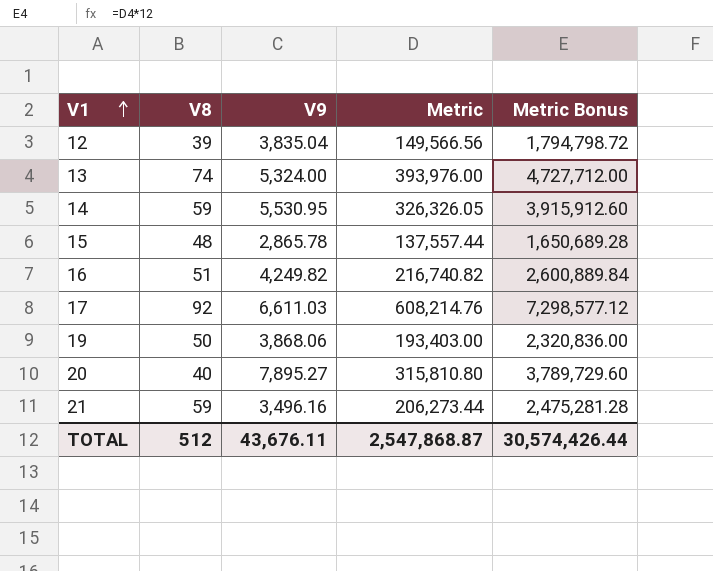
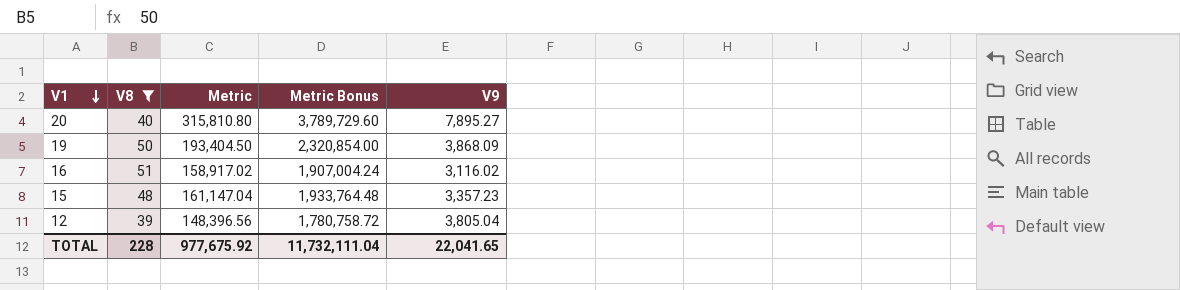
filter: none -> V8 <= 51
row order: V1 ascending -> V1 descending
column V9 | position: 3 -> 5
19 | Metric: 193,403.00 -> 193,404.50
19 | Metric Bonus: 2,320,836.00 -> 2,320,854.00
19 | V9: 3,868.06 -> 3,868.09
16 | Metric: 216,740.82 -> 158,917.02
16 | Metric Bonus: 2,600,889.84 -> 1,907,004.24
16 | V9: 4,249.82 -> 3,116.02
15 | Metric: 137,557.44 -> 161,147.04
15 | Metric Bonus: 1,650,689.28 -> 1,933,764.48
15 | V9: 2,865.78 -> 3,357.23
12 | Metric: 149,566.56 -> 148,396.56
12 | Metric Bonus: 1,794,798.72 -> 1,780,758.72
12 | V9: 3,835.04 -> 3,805.04
TOTAL | V8: 512 -> 228
TOTAL | Metric: 2,547,868.87 -> 977,675.92
TOTAL | Metric Bonus: 30,574,426.44 -> 11,732,111.04
TOTAL | V9: 43,676.11 -> 22,041.65

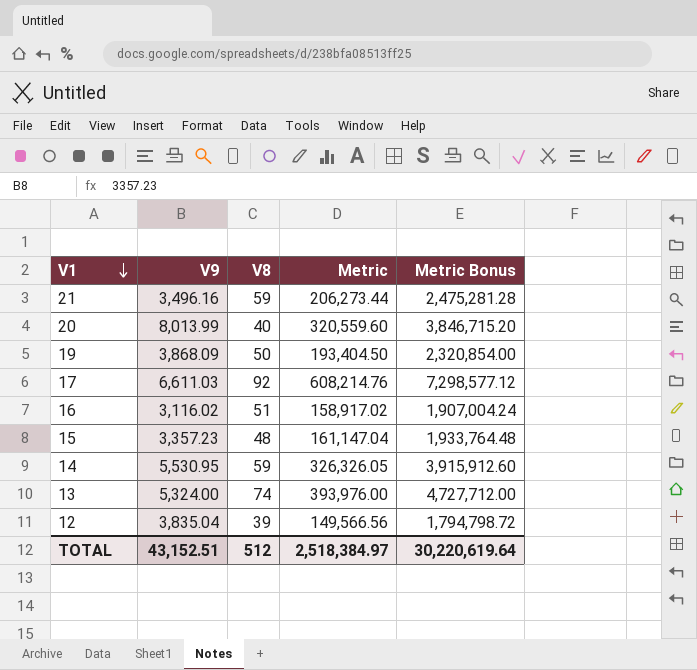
filter: V8 <= 51 -> none
column V9 | position: 5 -> 2
20 | V9: 7,895.27 -> 8,013.99
20 | Metric: 315,810.80 -> 320,559.60
20 | Metric Bonus: 3,789,729.60 -> 3,846,715.20
12 | V9: 3,805.04 -> 3,835.04
12 | Metric: 148,396.56 -> 149,566.56
12 | Metric Bonus: 1,780,758.72 -> 1,794,798.72
TOTAL | V9: 22,041.65 -> 43,152.51
TOTAL | V8: 228 -> 512
TOTAL | Metric: 977,675.92 -> 2,518,384.97
TOTAL | Metric Bonus: 11,732,111.04 -> 30,220,619.64

